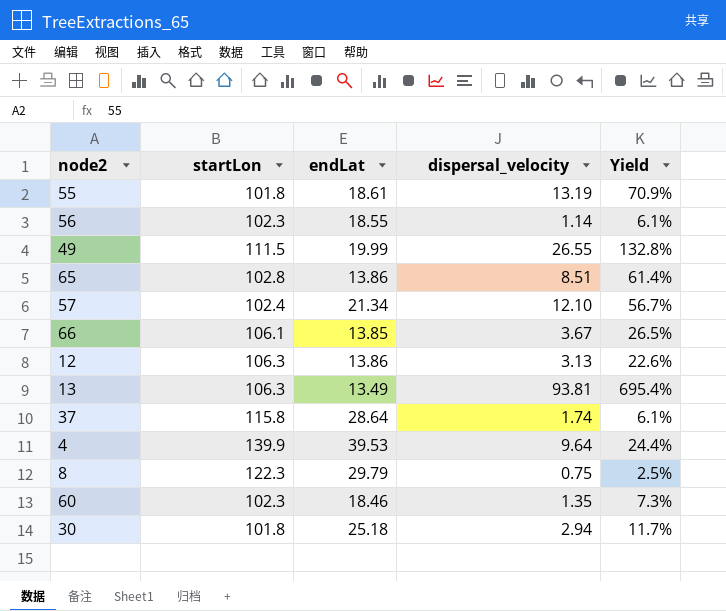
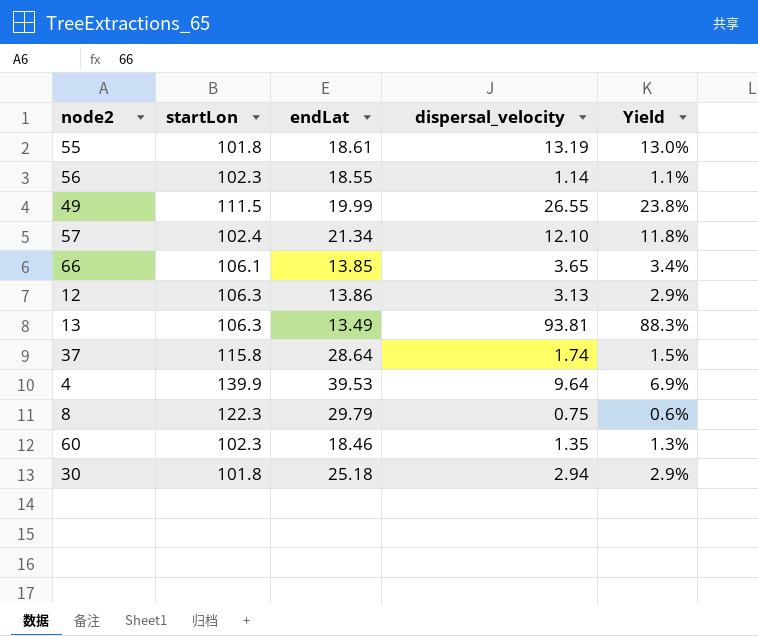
column Yield | formula: [dispersal_velocity] / [endLat] -> [dispersal_velocity] / [startLon]
row 65: 102.8 | 13.86 | 8.51 | 61.4% -> none
66 | dispersal_velocity: 3.67 -> 3.65

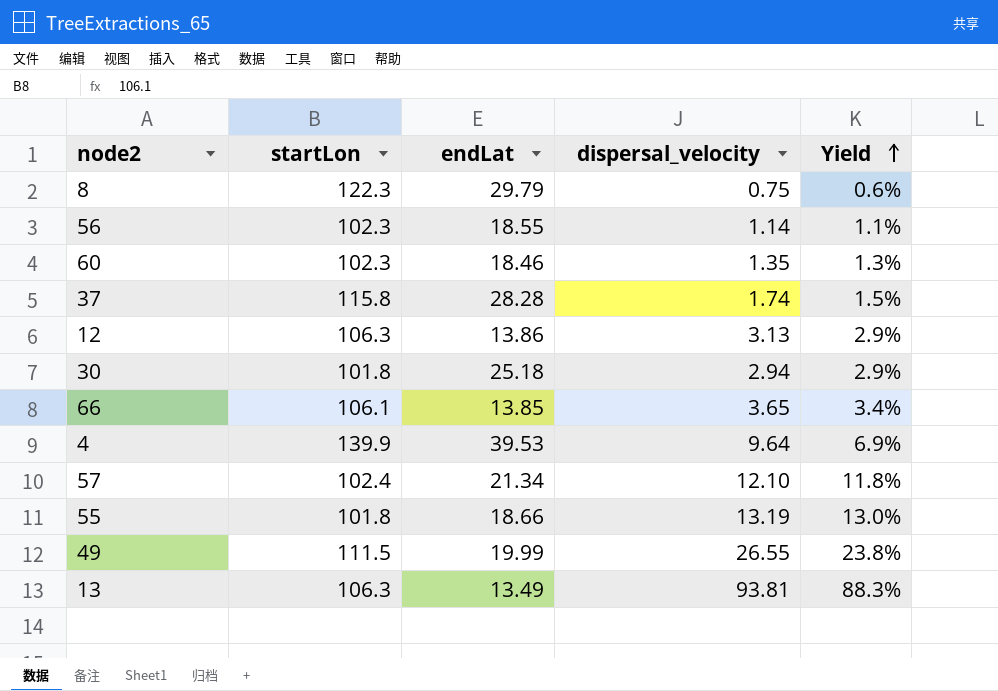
row order: none -> Yield ascending
37 | endLat: 28.64 -> 28.28
55 | endLat: 18.61 -> 18.66

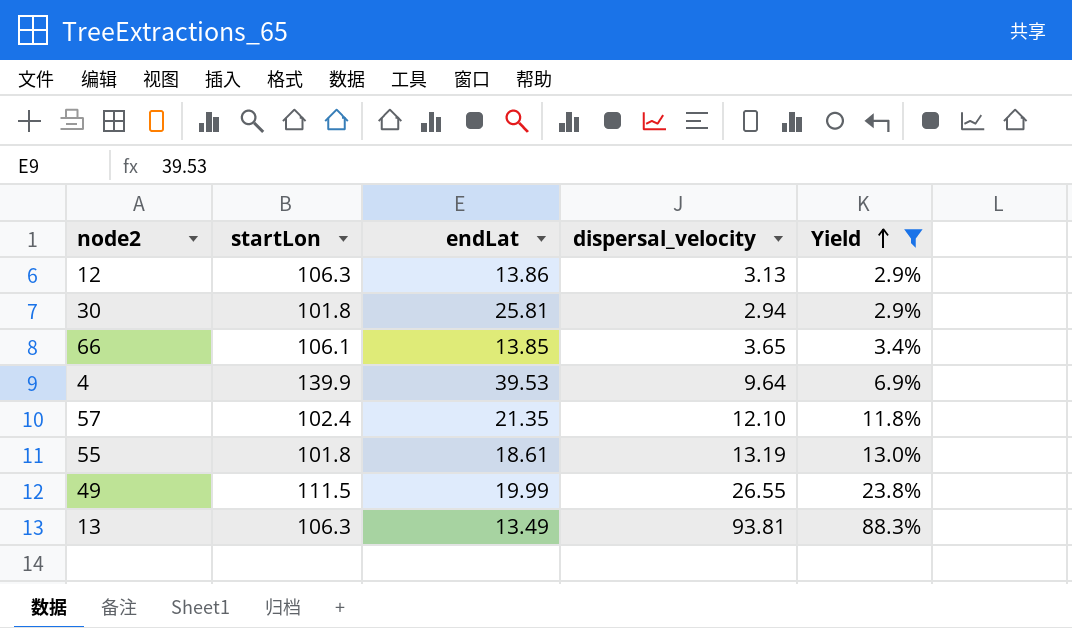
filter: none -> Yield >= 2.9%
30 | endLat: 25.18 -> 25.81
57 | endLat: 21.34 -> 21.35
55 | endLat: 18.66 -> 18.61

